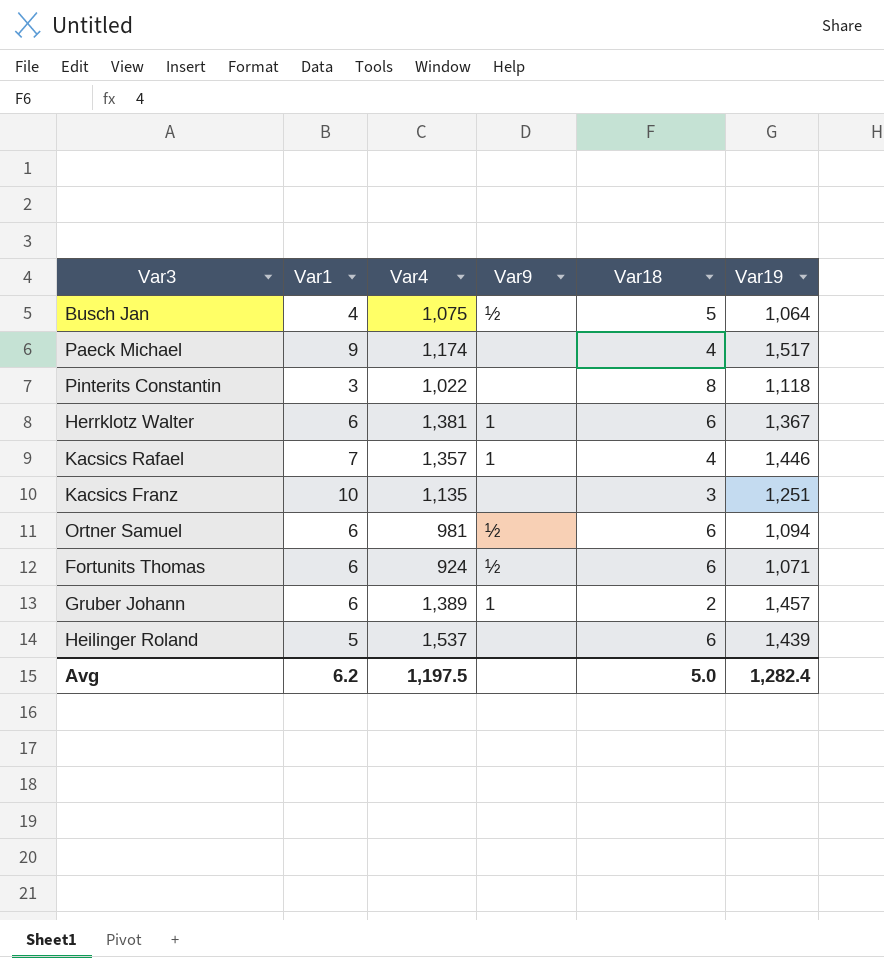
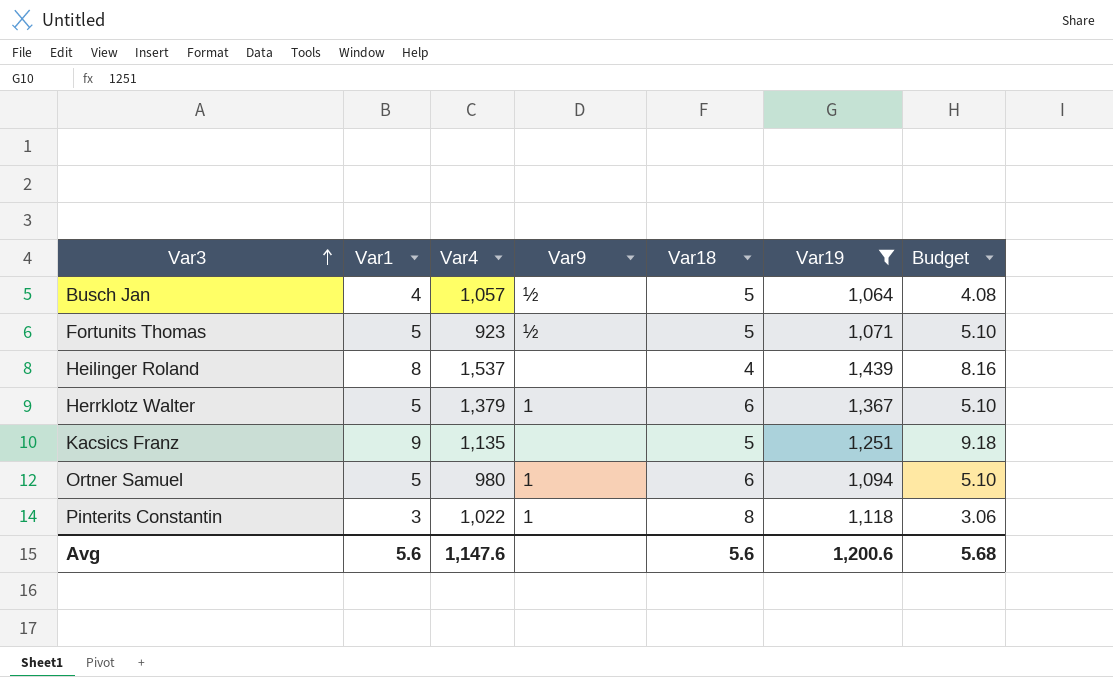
filter: none -> Var19 <= 1,439
row order: none -> Var3 ascending
column Budget | formula: none -> [Var1] * 1.02
Busch Jan | Var4: 1,075 -> 1,057
Fortunits Thomas | Var1: 6 -> 5
Fortunits Thomas | Var4: 924 -> 923
Fortunits Thomas | Var18: 6 -> 5
Heilinger Roland | Var1: 5 -> 8
Heilinger Roland | Var18: 6 -> 4
Herrklotz Walter | Var1: 6 -> 5
Herrklotz Walter | Var4: 1,381 -> 1,379
Kacsics Franz | Var1: 10 -> 9
Kacsics Franz | Var18: 3 -> 5
Ortner Samuel | Var1: 6 -> 5
Ortner Samuel | Var4: 981 -> 980
Ortner Samuel | Var9: ½ -> 1
Pinterits Constantin | Var9: none -> 1
Avg | Var1: 6.2 -> 5.6
Avg | Var4: 1,197.5 -> 1,147.6
Avg | Var18: 5.0 -> 5.6
Avg | Var19: 1,282.4 -> 1,200.6

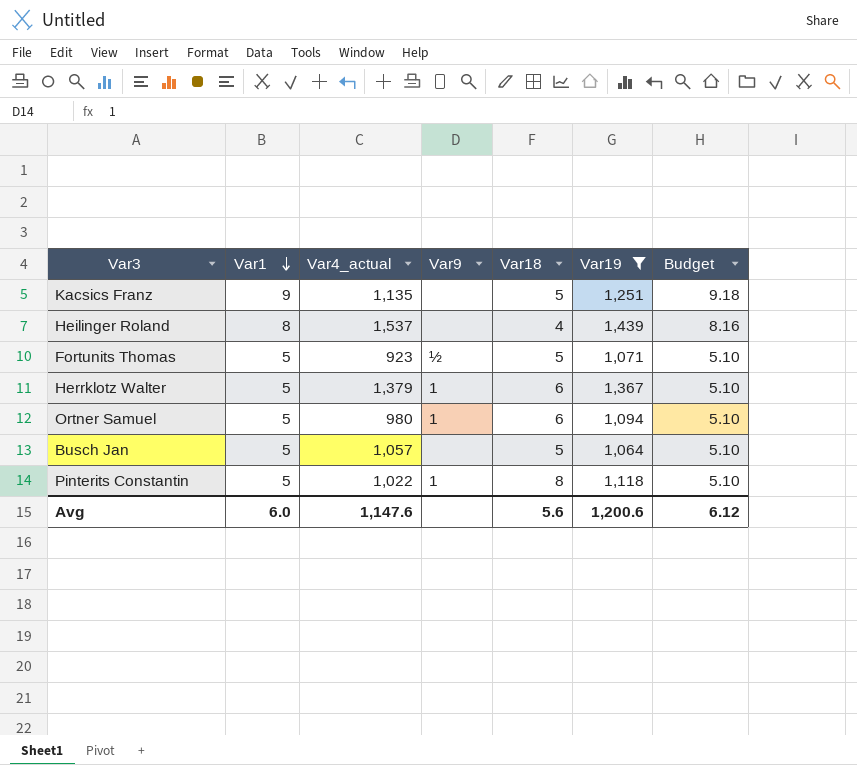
row order: Var3 ascending -> Var1 descending
column name: Var4 -> Var4_actual
Busch Jan | Var1: 4 -> 5
Busch Jan | Var9: ½ -> none
Busch Jan | Budget: 4.08 -> 5.10
Pinterits Constantin | Var1: 3 -> 5
Pinterits Constantin | Budget: 3.06 -> 5.10
Avg | Var1: 5.6 -> 6.0
Avg | Budget: 5.68 -> 6.12

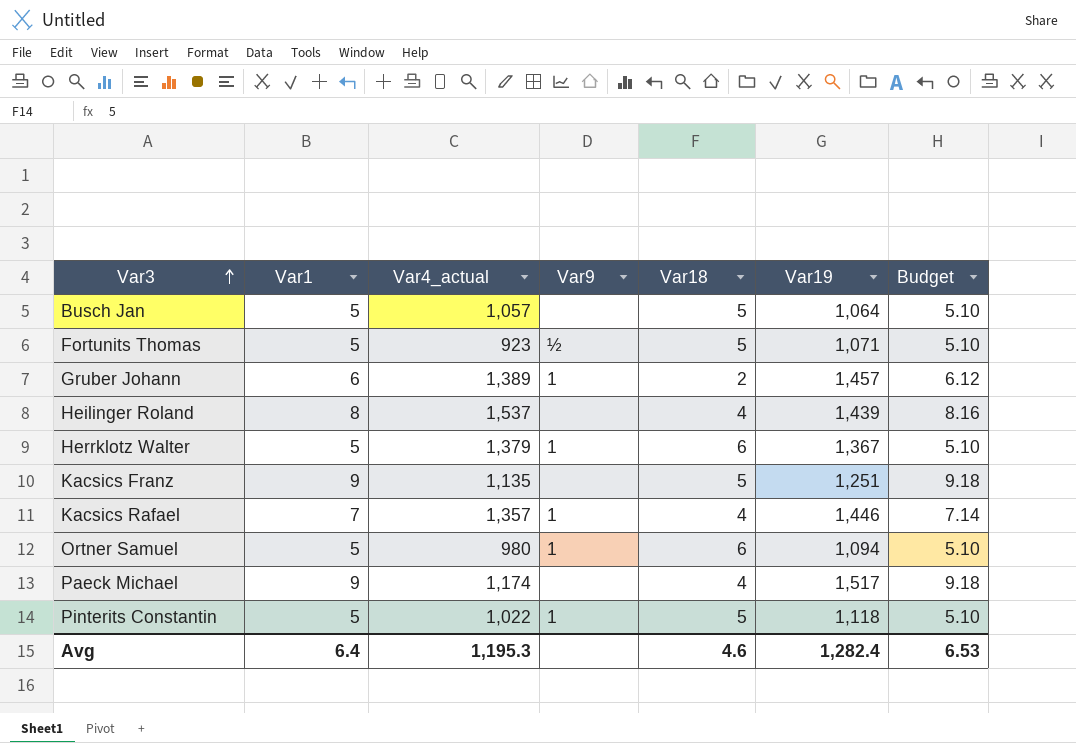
filter: Var19 <= 1,439 -> none
row order: Var1 descending -> Var3 ascending
Pinterits Constantin | Var18: 8 -> 5
Avg | Var1: 6.0 -> 6.4
Avg | Var4_actual: 1,147.6 -> 1,195.3
Avg | Var18: 5.6 -> 4.6
Avg | Var19: 1,200.6 -> 1,282.4
Avg | Budget: 6.12 -> 6.53

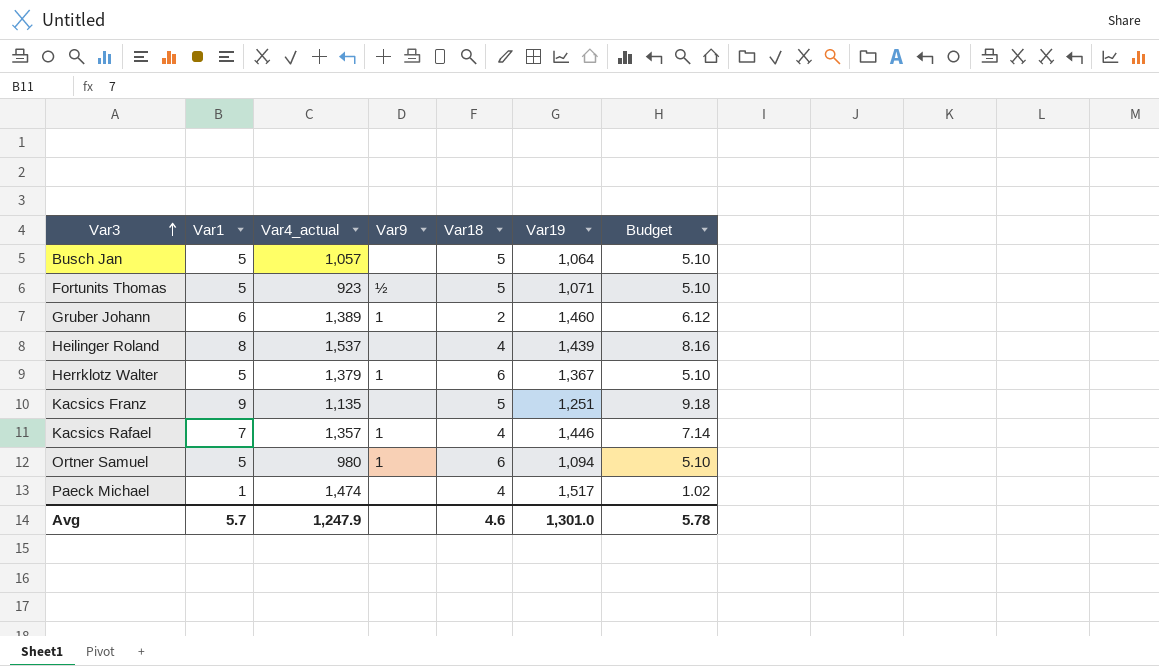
row Pinterits Constantin: 5 | 1,022 | 1 | 5 | 1,118 | 5.10 -> none
Gruber Johann | Var19: 1,457 -> 1,460
Paeck Michael | Var1: 9 -> 1
Paeck Michael | Var4_actual: 1,174 -> 1,474
Paeck Michael | Budget: 9.18 -> 1.02
Avg | Var1: 6.4 -> 5.7
Avg | Var4_actual: 1,195.3 -> 1,247.9
Avg | Var19: 1,282.4 -> 1,301.0
Avg | Budget: 6.53 -> 5.78

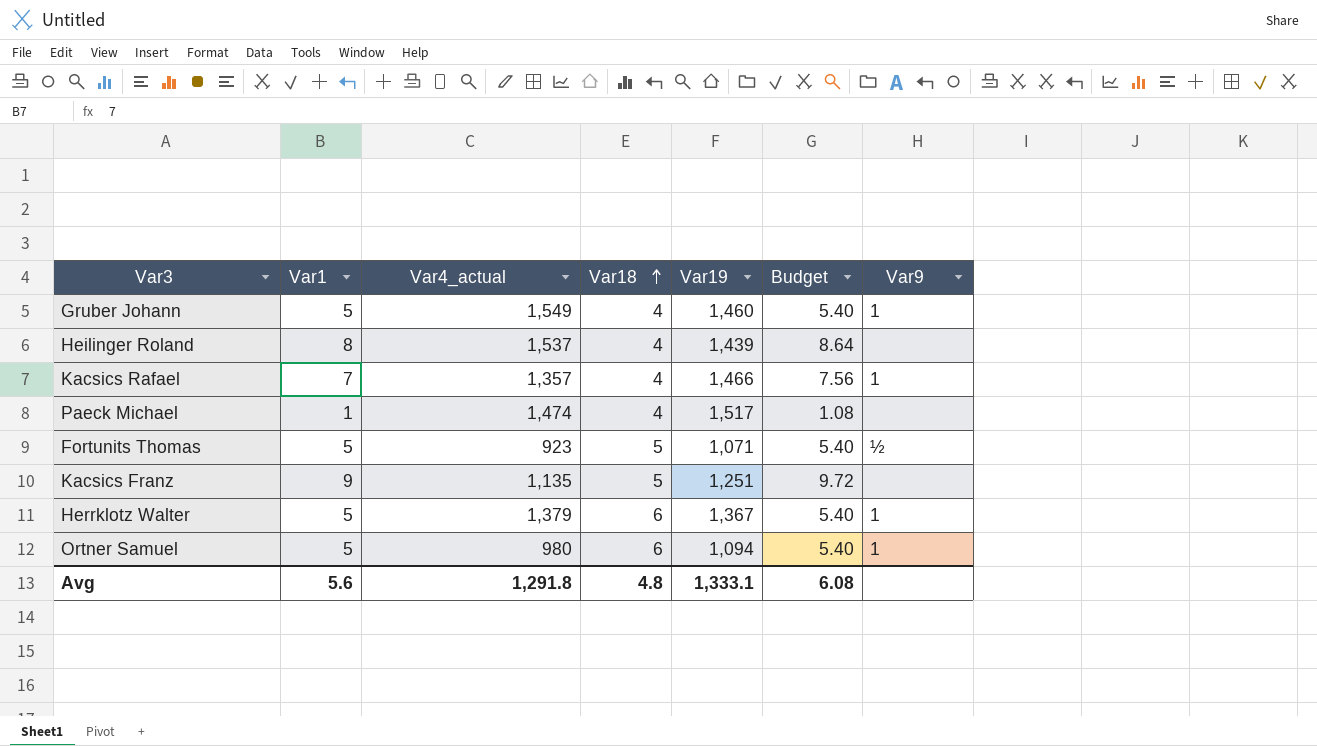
row order: Var3 ascending -> Var18 ascending
column Budget | formula: [Var1] * 1.02 -> [Var1] * 1.08
column Var9 | position: 4 -> 7
row Busch Jan: 5 | 1,057 | none | 5 | 1,064 | 5.10 -> none
Gruber Johann | Var1: 6 -> 5
Gruber Johann | Var4_actual: 1,389 -> 1,549
Gruber Johann | Var18: 2 -> 4
Kacsics Rafael | Var19: 1,446 -> 1,466
Avg | Var1: 5.7 -> 5.6
Avg | Var4_actual: 1,247.9 -> 1,291.8
Avg | Var18: 4.6 -> 4.8
Avg | Var19: 1,301.0 -> 1,333.1
Avg | Budget: 5.78 -> 6.08

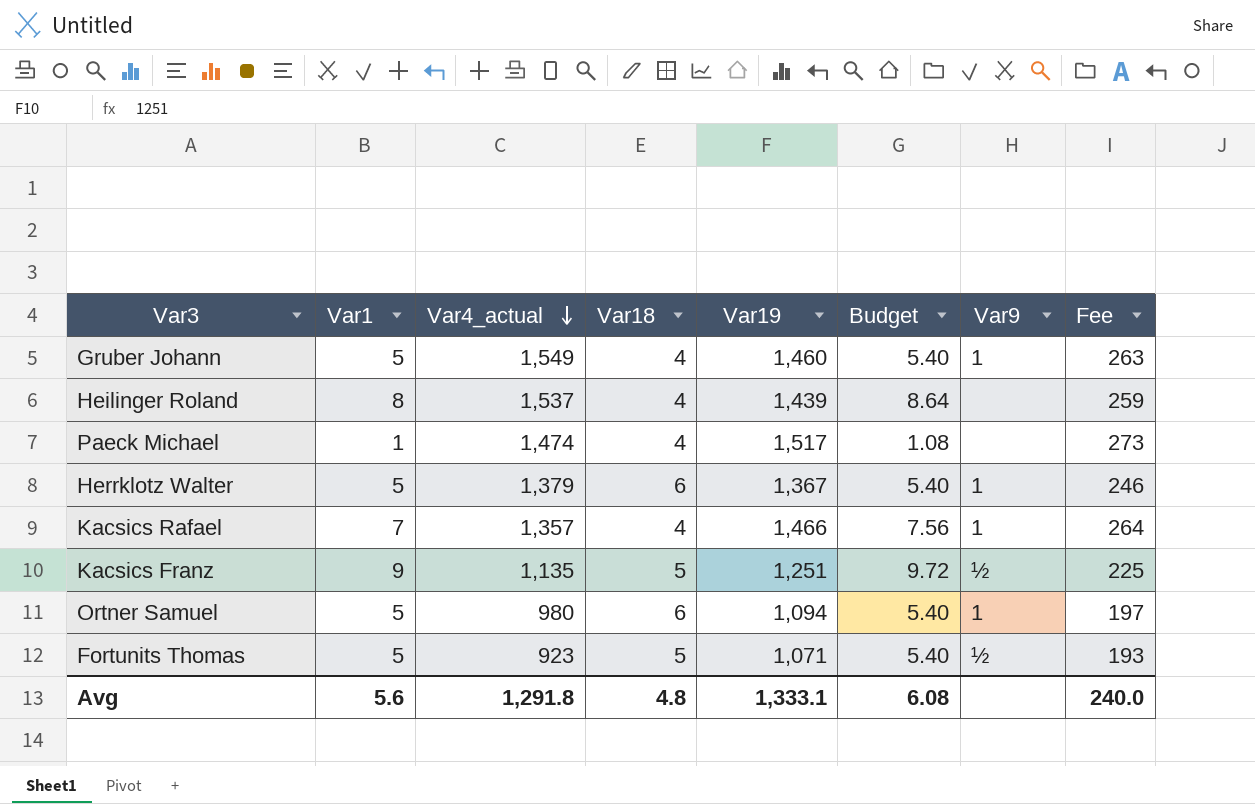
row order: Var18 ascending -> Var4_actual descending
column Fee | formula: none -> [Var19] * 0.18
Kacsics Franz | Var9: none -> ½

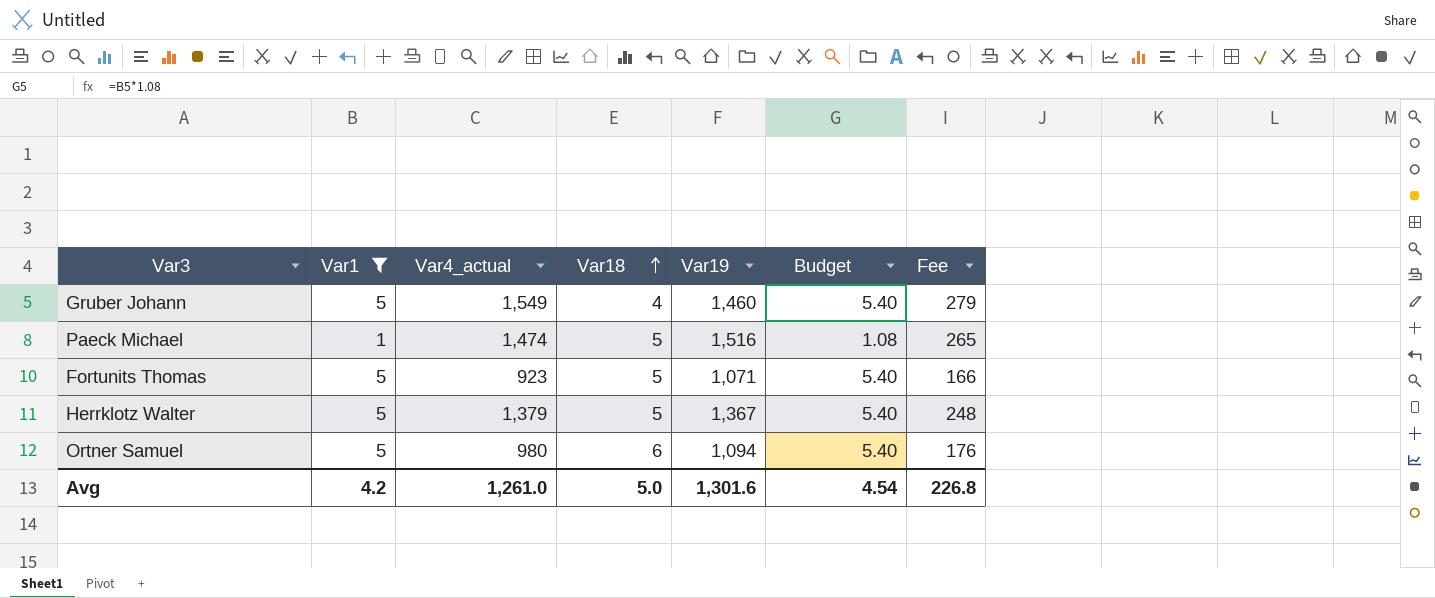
filter: none -> Var1 <= 5
row order: Var4_actual descending -> Var18 ascending
column Var9 | position: 7 -> none
column Fee | formula: [Var19] * 0.18 -> [Var4_actual] * 0.18
Paeck Michael | Var18: 4 -> 5
Paeck Michael | Var19: 1,517 -> 1,516
Herrklotz Walter | Var18: 6 -> 5
Avg | Var1: 5.6 -> 4.2
Avg | Var4_actual: 1,291.8 -> 1,261.0
Avg | Var18: 4.8 -> 5.0
Avg | Var19: 1,333.1 -> 1,301.6
Avg | Budget: 6.08 -> 4.54
Avg | Fee: 240.0 -> 226.8

